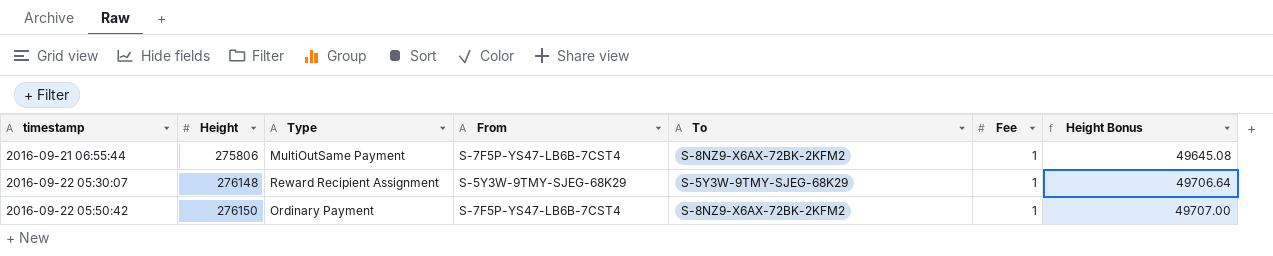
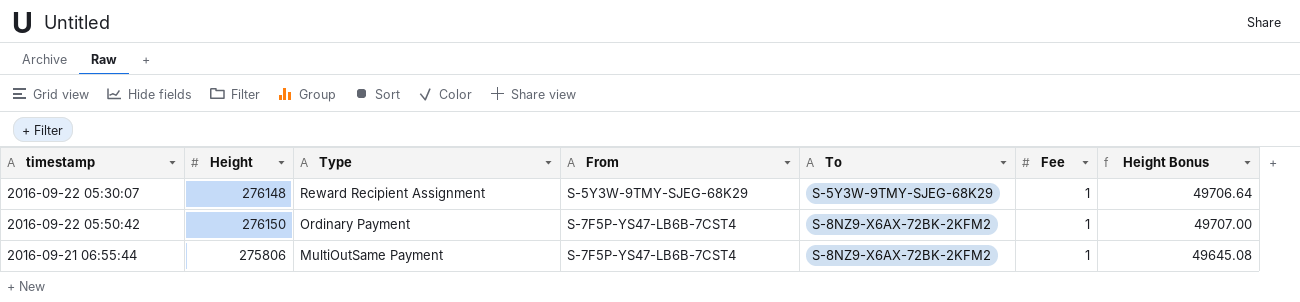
row order: timestamp ascending -> Type descending

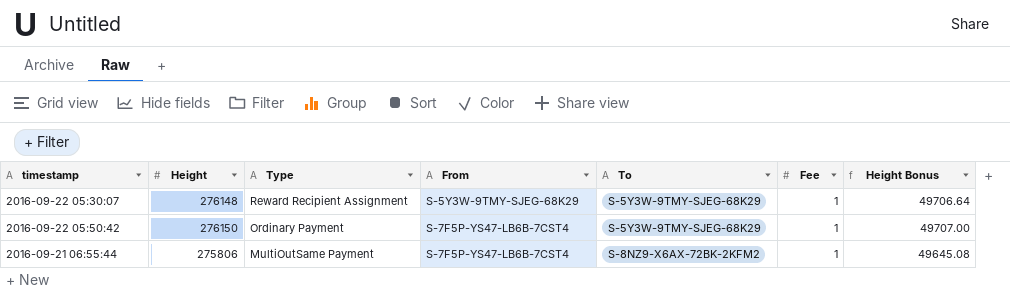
2016-09-22 05:50:42 | To: S-8NZ9-X6AX-72BK-2KFM2 -> S-5Y3W-9TMY-SJEG-68K29

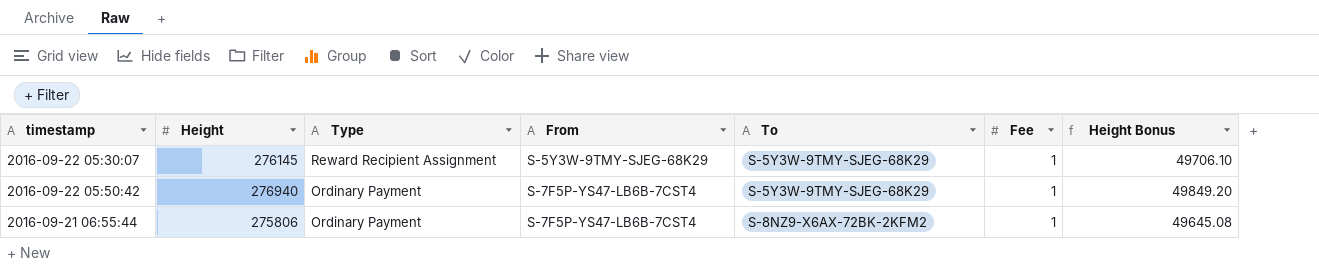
2016-09-22 05:30:07 | Height: 276148 -> 276145
2016-09-22 05:30:07 | Height Bonus: 49706.64 -> 49706.10
2016-09-22 05:50:42 | Height: 276150 -> 276940
2016-09-22 05:50:42 | Height Bonus: 49707.00 -> 49849.20
2016-09-21 06:55:44 | Type: MultiOutSame Payment -> Ordinary Payment

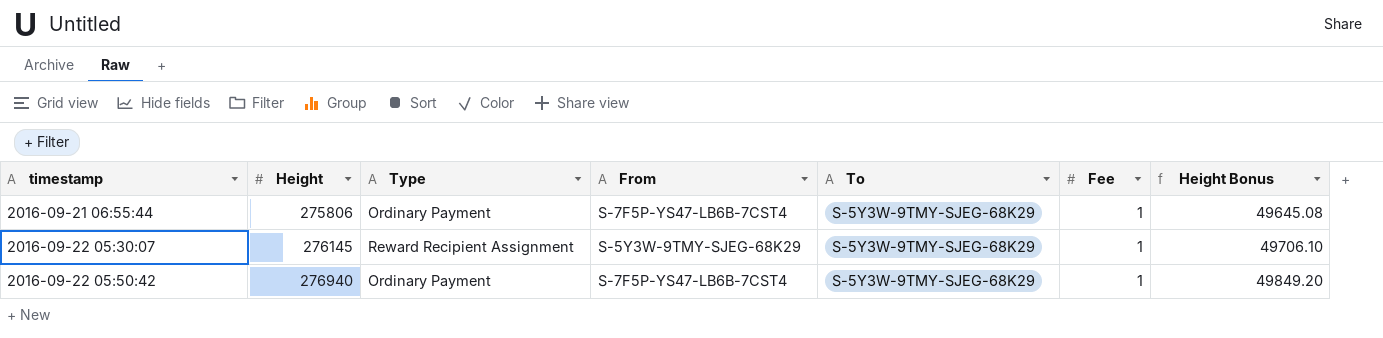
row order: Type descending -> timestamp ascending
2016-09-21 06:55:44 | To: S-8NZ9-X6AX-72BK-2KFM2 -> S-5Y3W-9TMY-SJEG-68K29

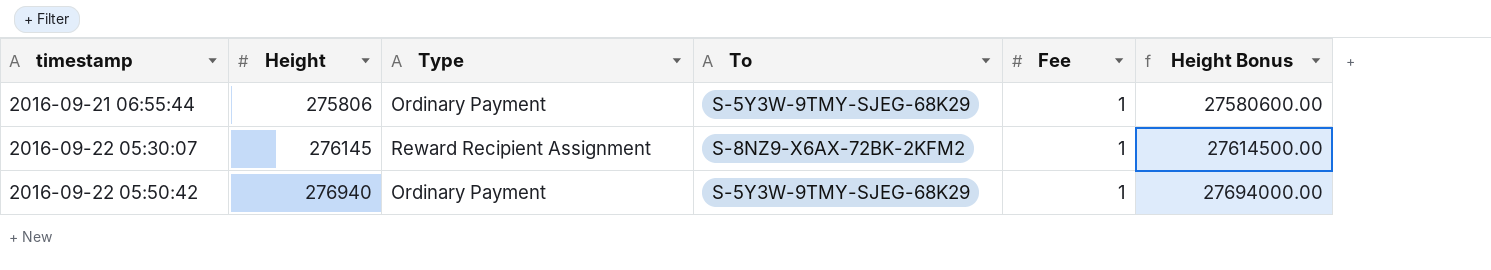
column From | position: 4 -> none
column Height Bonus | formula: [Height] * 0.18 -> [Height] * 100
2016-09-22 05:30:07 | To: S-5Y3W-9TMY-SJEG-68K29 -> S-8NZ9-X6AX-72BK-2KFM2

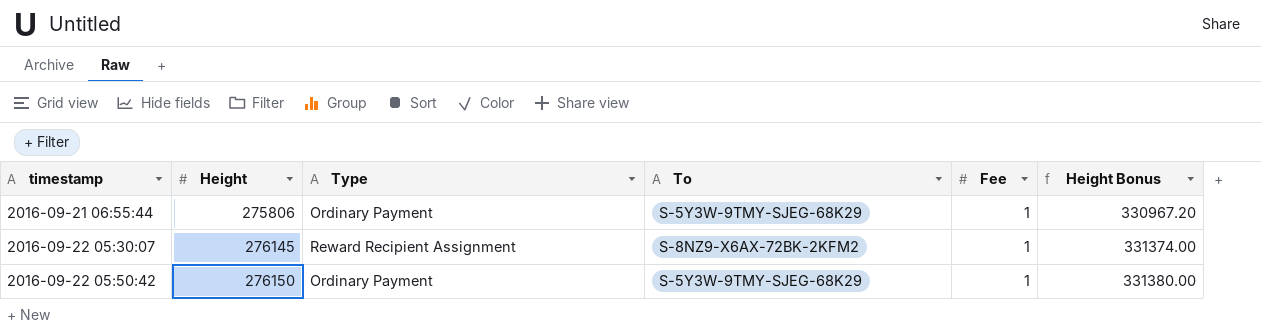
column Height Bonus | formula: [Height] * 100 -> [Height] * 1.2
2016-09-22 05:50:42 | Height: 276940 -> 276150

